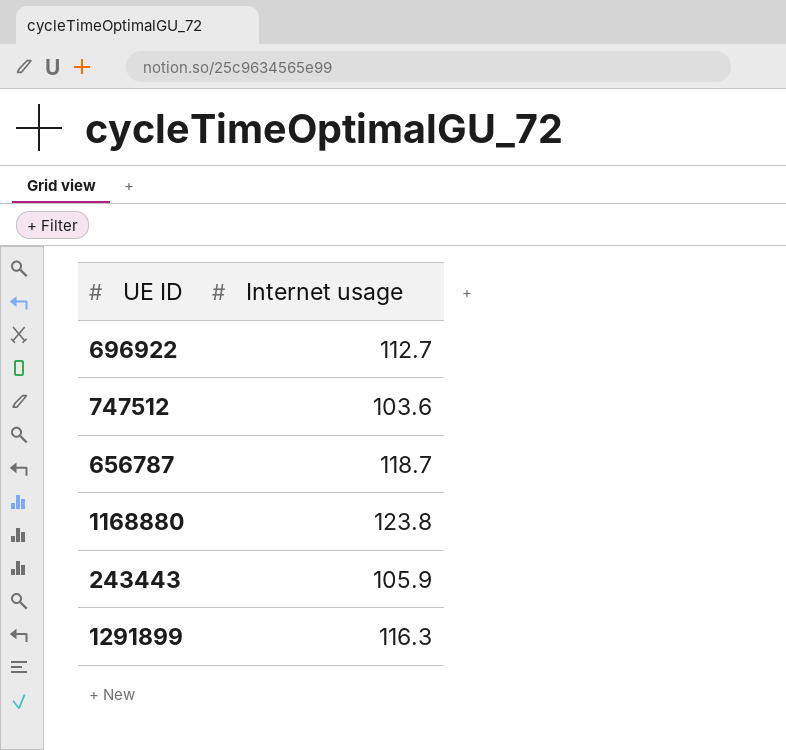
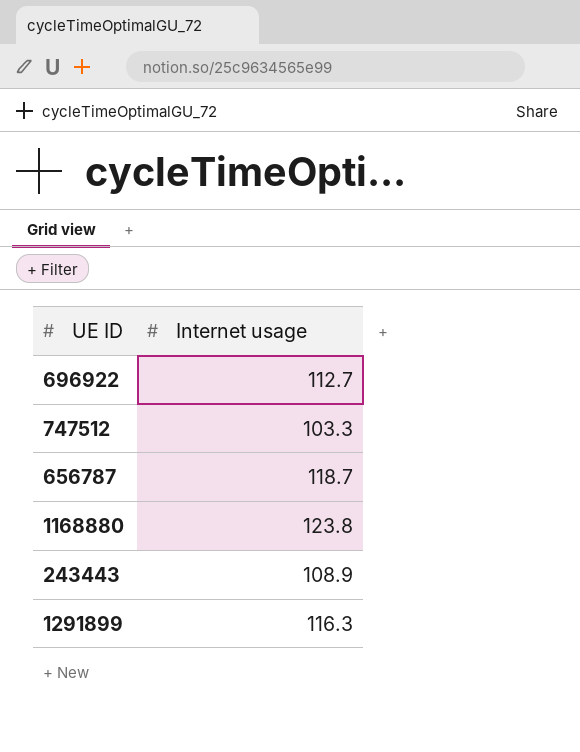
747512 | Internet usage: 103.6 -> 103.3
243443 | Internet usage: 105.9 -> 108.9

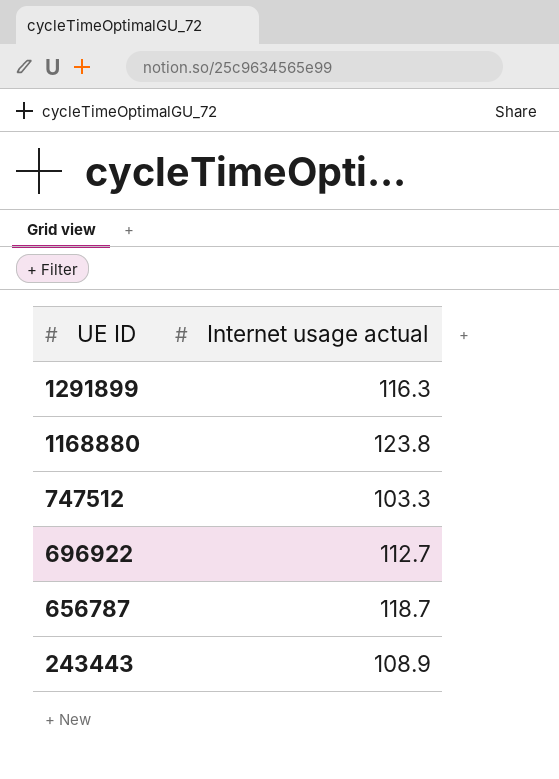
row order: none -> UE ID descending
column name: Internet usage -> Internet usage actual

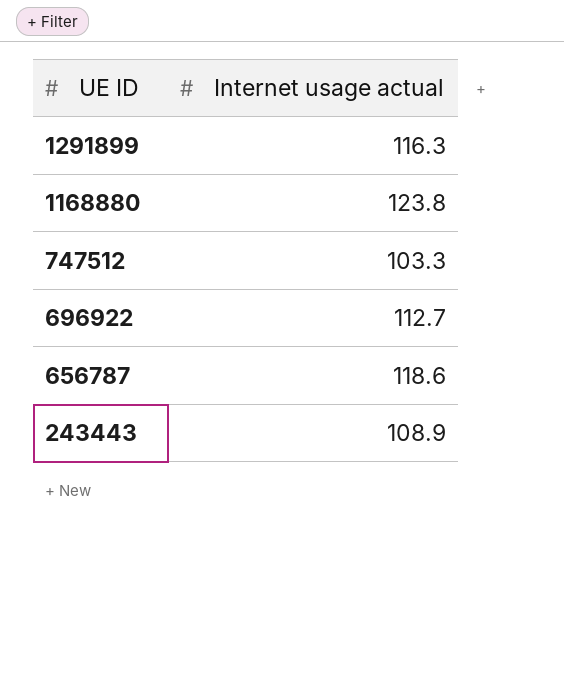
656787 | Internet usage actual: 118.7 -> 118.6

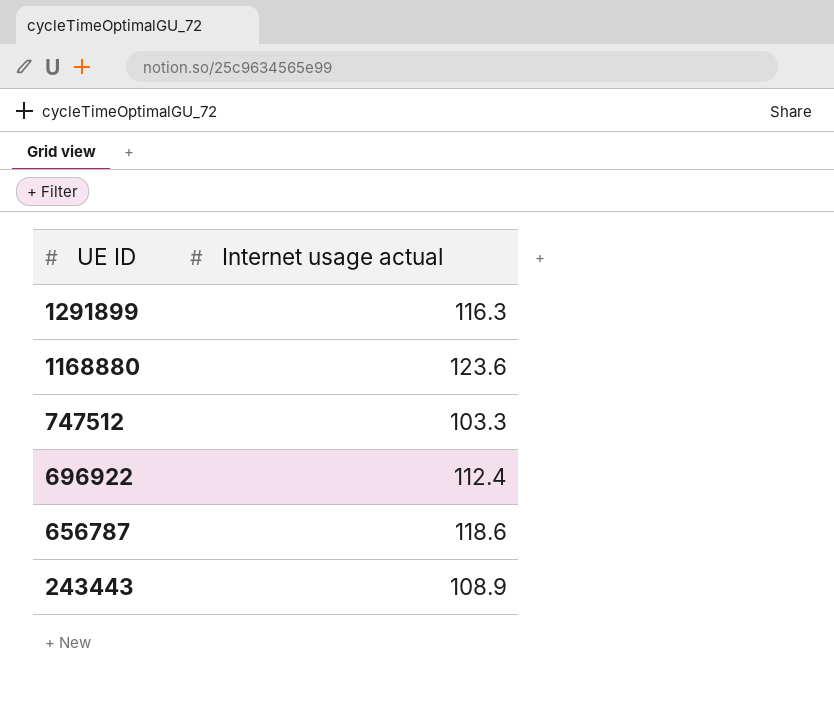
1168880 | Internet usage actual: 123.8 -> 123.6
696922 | Internet usage actual: 112.7 -> 112.4

